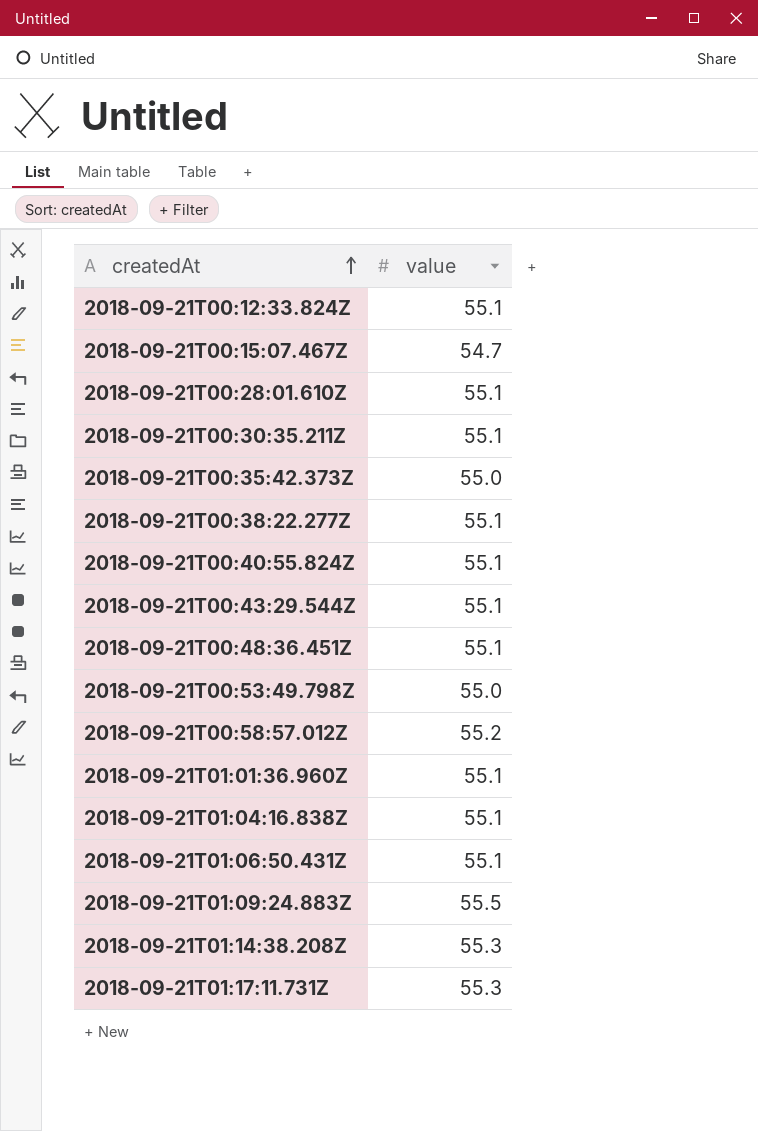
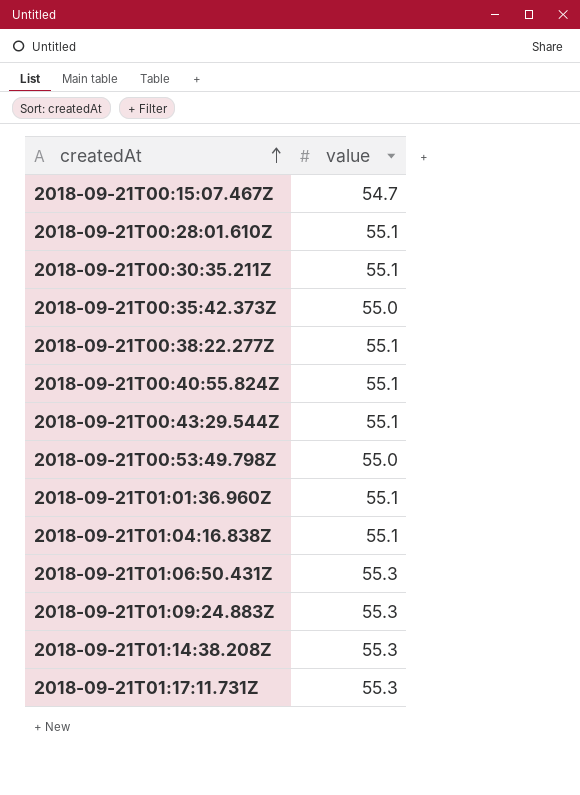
row 2018-09-21T00:12:33.824Z: 55.1 -> none
row 2018-09-21T00:48:36.451Z: 55.1 -> none
row 2018-09-21T00:58:57.012Z: 55.2 -> none
2018-09-21T01:06:50.431Z | value: 55.1 -> 55.3
2018-09-21T01:09:24.883Z | value: 55.5 -> 55.3

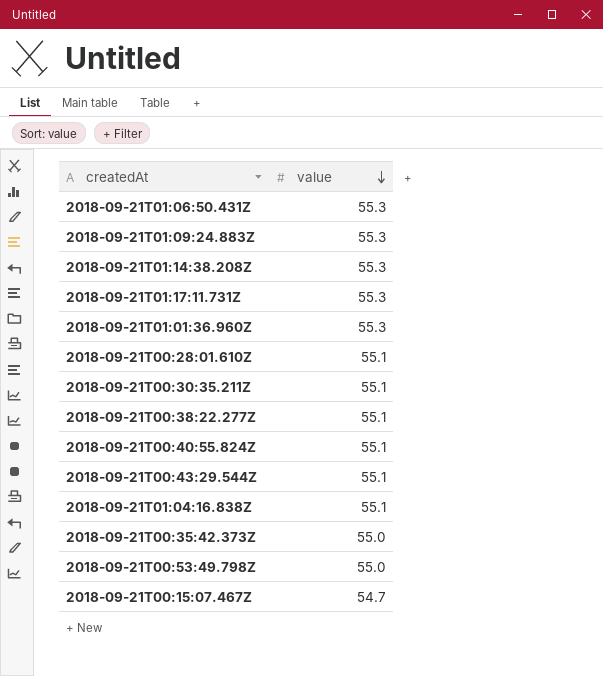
row order: createdAt ascending -> value descending
2018-09-21T01:01:36.960Z | value: 55.1 -> 55.3

